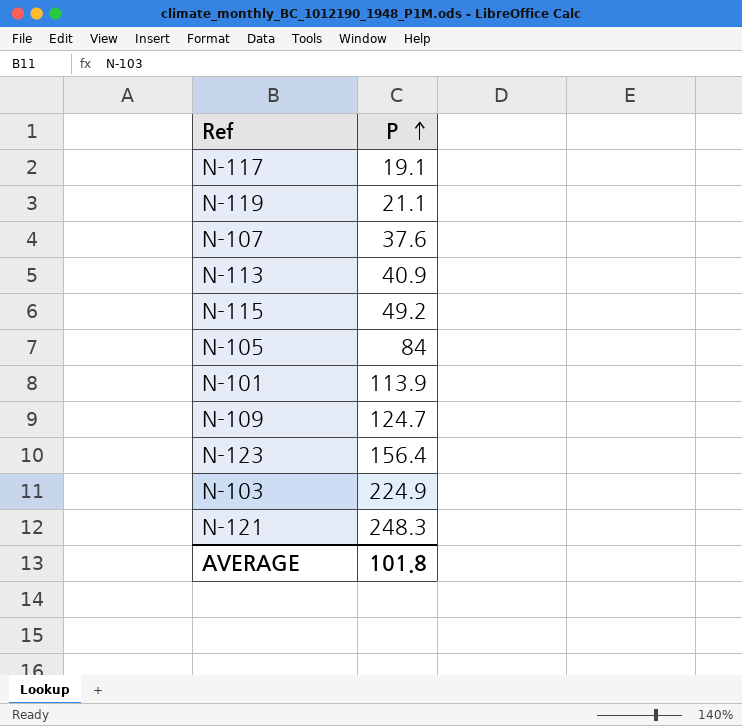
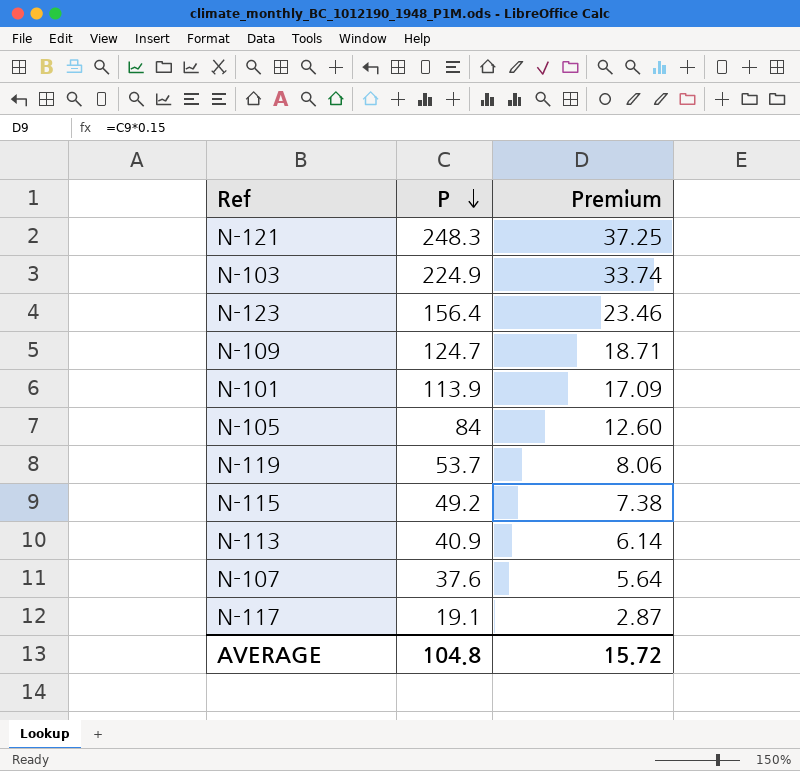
row order: P ascending -> P descending
column Premium | formula: none -> [P] * 0.15
N-119 | P: 21.1 -> 53.7
AVERAGE | P: 101.8 -> 104.8

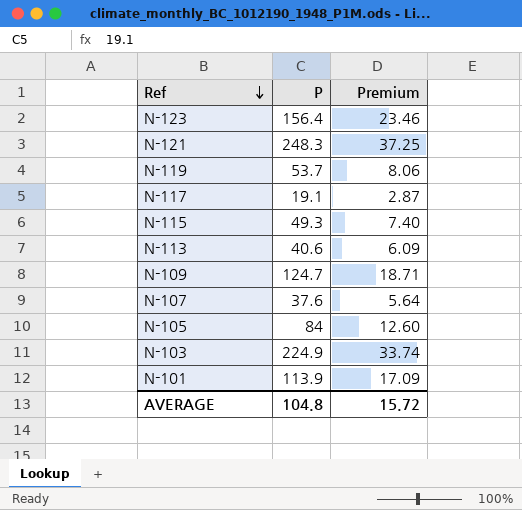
row order: P descending -> Ref descending
N-115 | P: 49.2 -> 49.3
N-115 | Premium: 7.38 -> 7.40
N-113 | P: 40.9 -> 40.6
N-113 | Premium: 6.14 -> 6.09

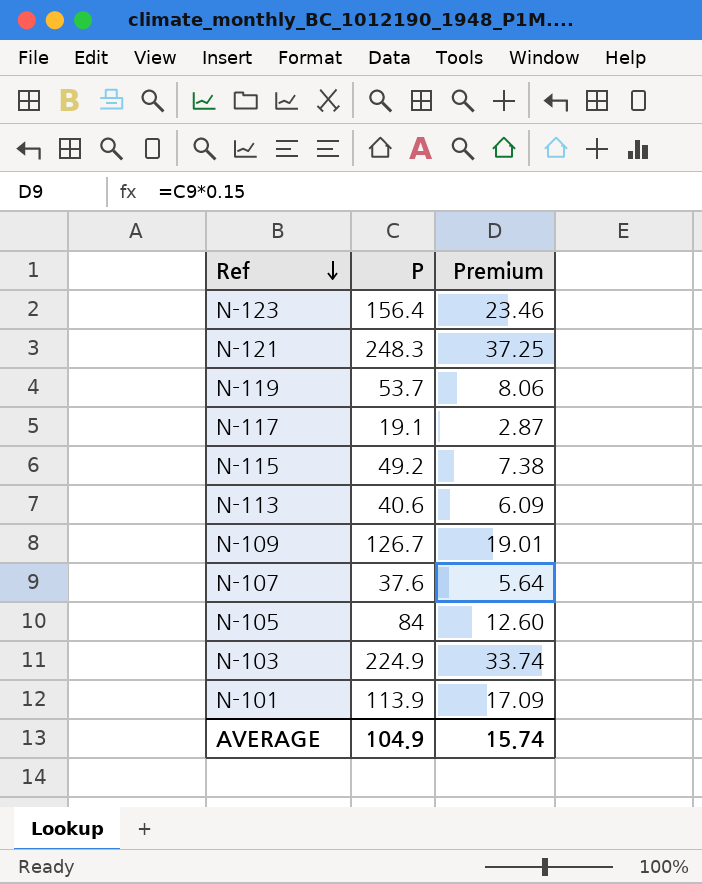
N-115 | P: 49.3 -> 49.2
N-115 | Premium: 7.40 -> 7.38
N-109 | P: 124.7 -> 126.7
N-109 | Premium: 18.71 -> 19.01
AVERAGE | P: 104.8 -> 104.9
AVERAGE | Premium: 15.72 -> 15.74

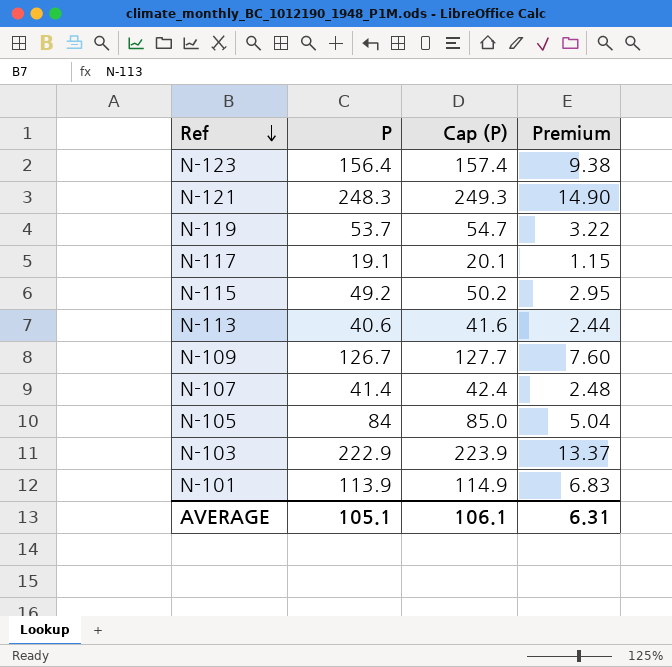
column Cap (P) | formula: none -> [P] + 1
column Premium | formula: [P] * 0.15 -> [P] * 0.06
N-107 | P: 37.6 -> 41.4
N-103 | P: 224.9 -> 222.9
AVERAGE | P: 104.9 -> 105.1
AVERAGE | Premium: 15.74 -> 6.31

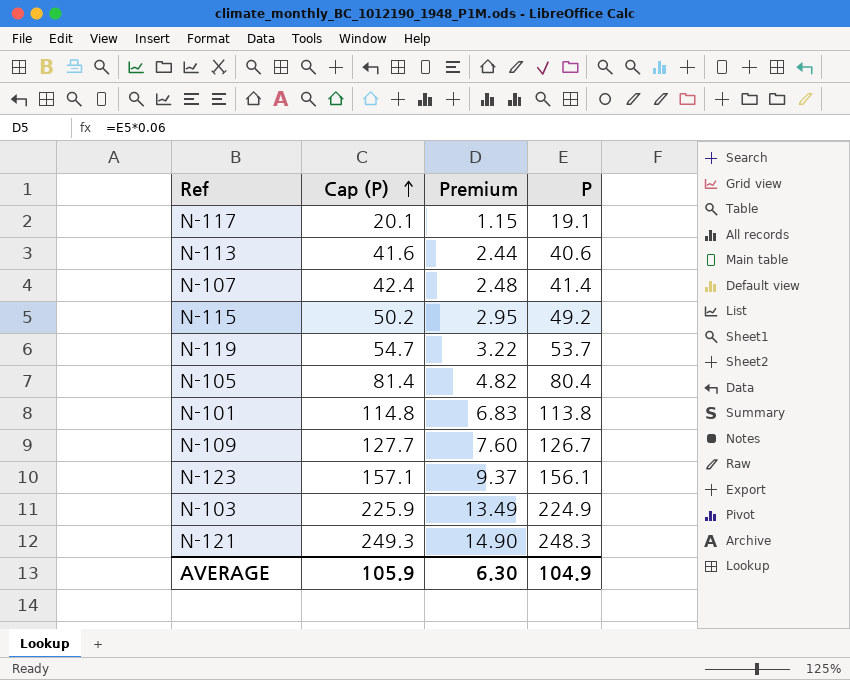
row order: Ref descending -> Cap (P) ascending
column P | position: 2 -> 4
N-105 | Cap (P): 85.0 -> 81.4
N-105 | Premium: 5.04 -> 4.82
N-105 | P: 84 -> 80.4
N-101 | Cap (P): 114.9 -> 114.8
N-101 | P: 113.9 -> 113.8
N-123 | Cap (P): 157.4 -> 157.1
N-123 | Premium: 9.38 -> 9.37
N-123 | P: 156.4 -> 156.1
N-103 | Cap (P): 223.9 -> 225.9
N-103 | Premium: 13.37 -> 13.49
N-103 | P: 222.9 -> 224.9
AVERAGE | Cap (P): 106.1 -> 105.9
AVERAGE | Premium: 6.31 -> 6.30
AVERAGE | P: 105.1 -> 104.9

